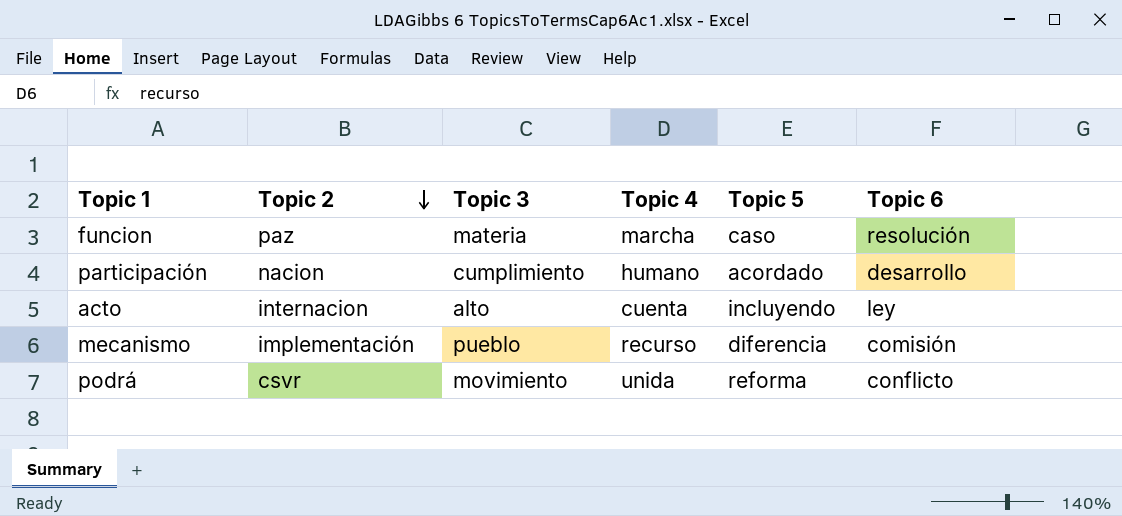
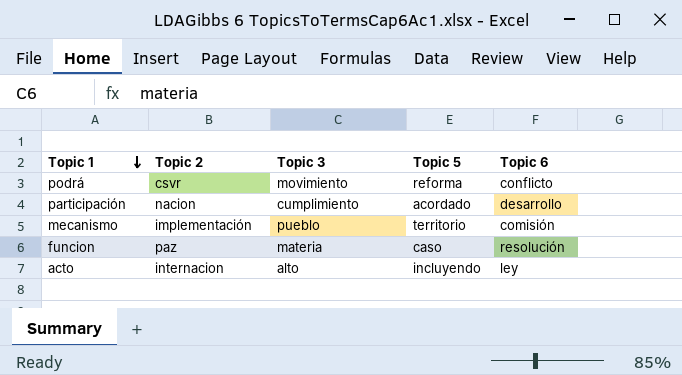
row order: Topic 2 descending -> Topic 1 descending
column Topic 4 | position: 4 -> none
mecanismo | Topic 5: diferencia -> territorio

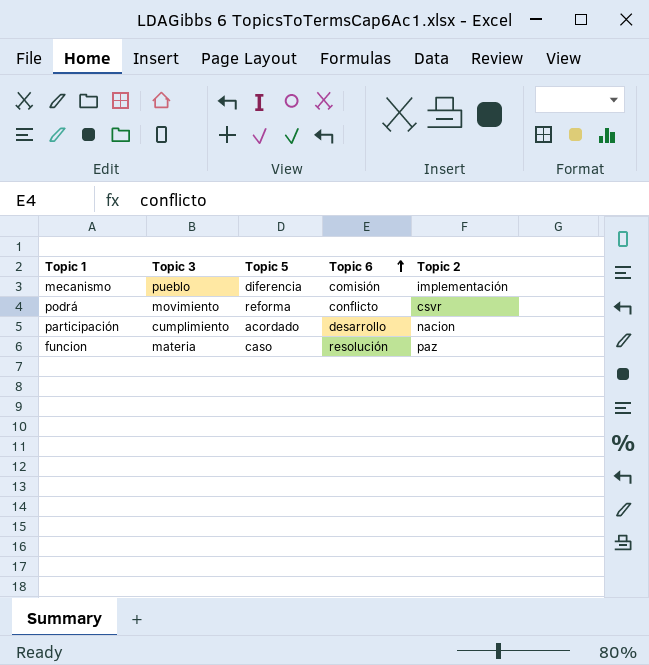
row order: Topic 1 descending -> Topic 6 ascending
column Topic 2 | position: 2 -> 5
row acto: internacion | alto | incluyendo | ley -> none
mecanismo | Topic 5: territorio -> diferencia

